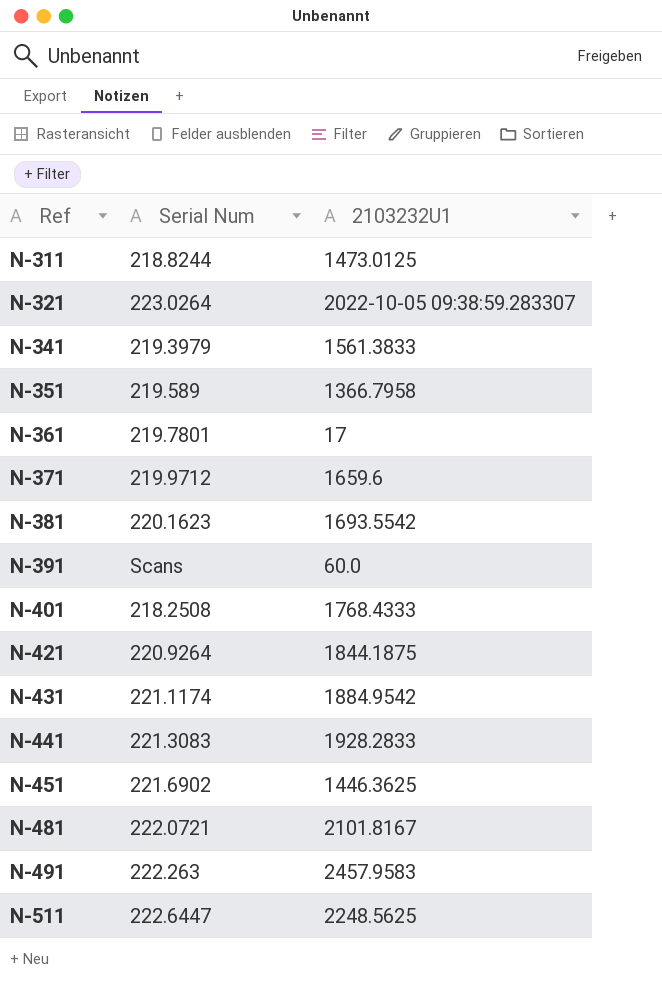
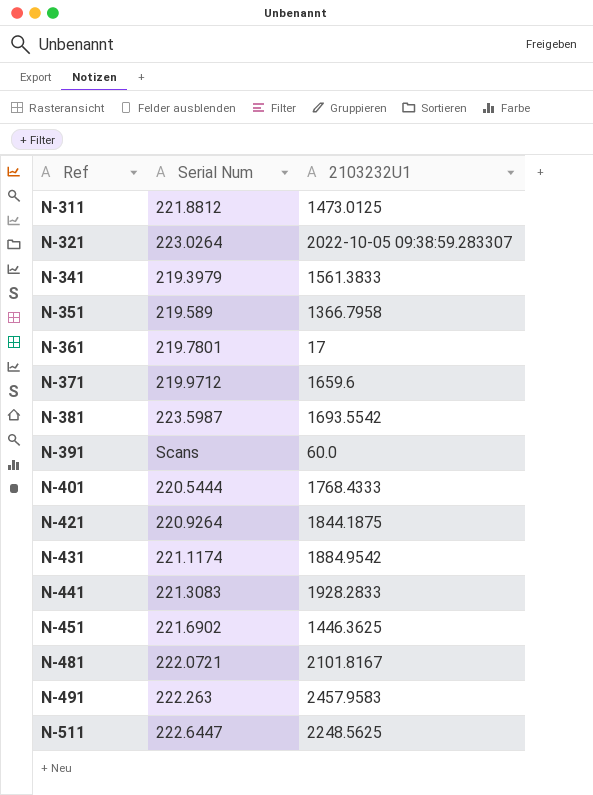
N-311 | Serial Num: 218.8244 -> 221.8812
N-381 | Serial Num: 220.1623 -> 223.5987
N-401 | Serial Num: 218.2508 -> 220.5444

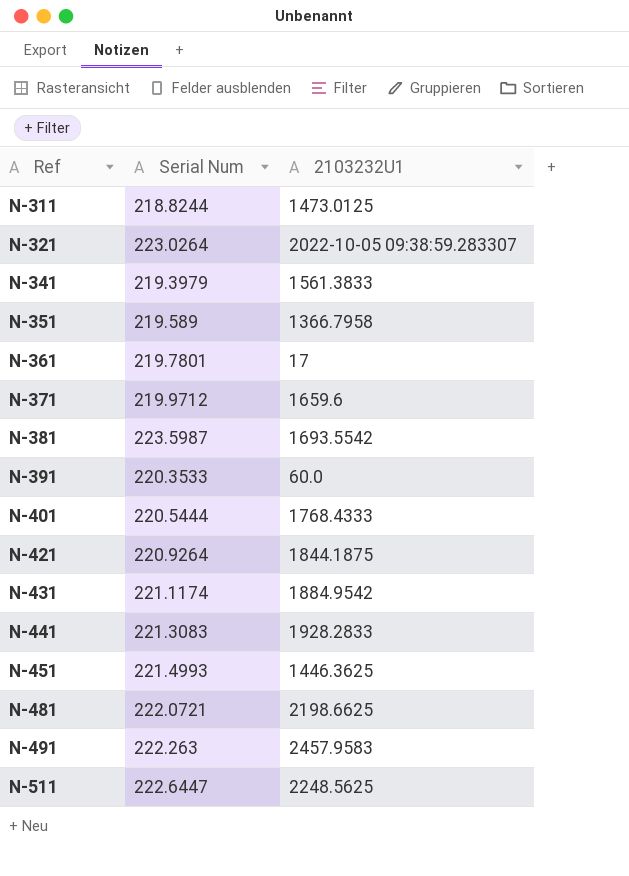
N-311 | Serial Num: 221.8812 -> 218.8244
N-391 | Serial Num: Scans -> 220.3533
N-451 | Serial Num: 221.6902 -> 221.4993
N-481 | 2103232U1: 2101.8167 -> 2198.6625

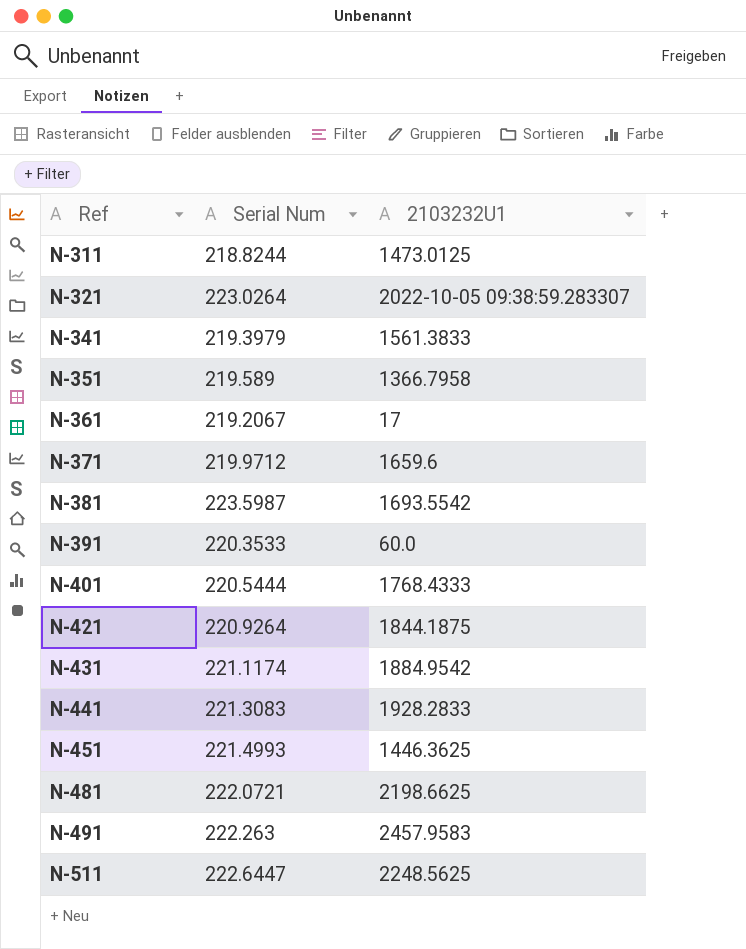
N-361 | Serial Num: 219.7801 -> 219.2067

